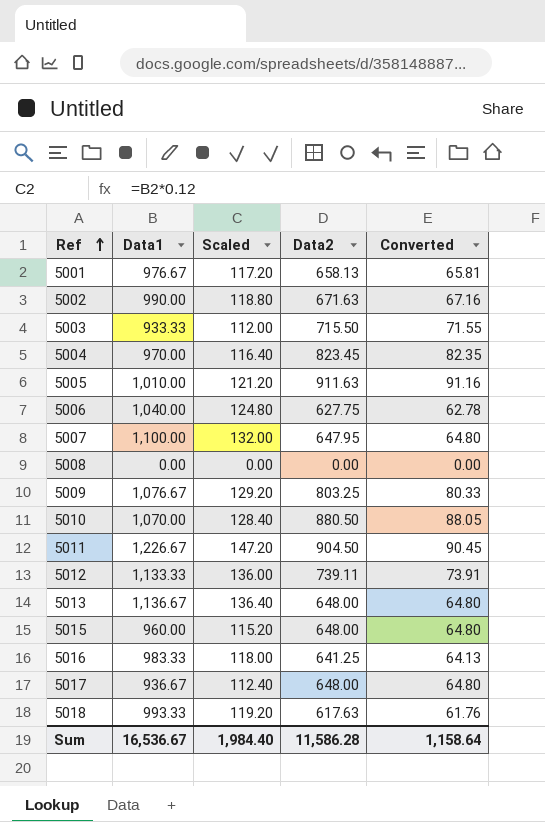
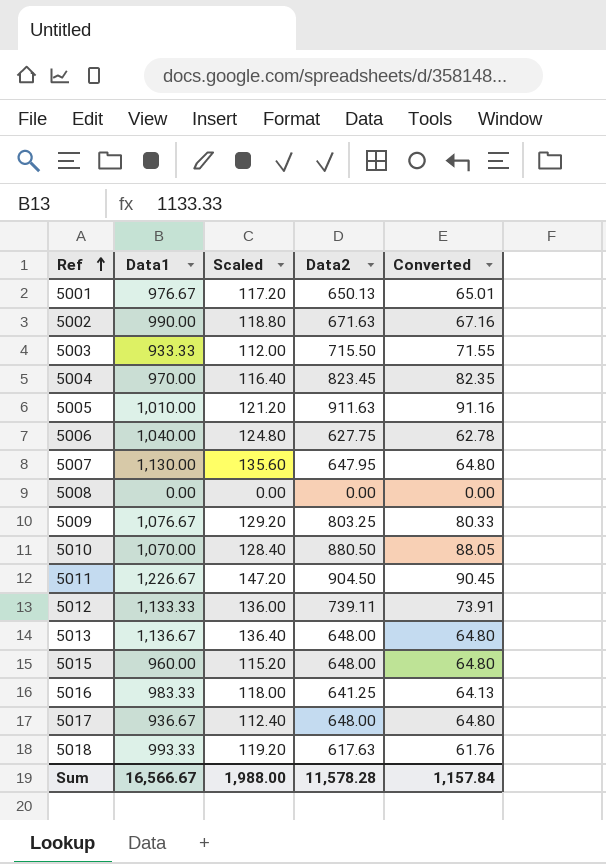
5001 | Data2: 658.13 -> 650.13
5001 | Converted: 65.81 -> 65.01
5007 | Data1: 1,100.00 -> 1,130.00
5007 | Scaled: 132.00 -> 135.60
Sum | Data1: 16,536.67 -> 16,566.67
Sum | Scaled: 1,984.40 -> 1,988.00
Sum | Data2: 11,586.28 -> 11,578.28
Sum | Converted: 1,158.64 -> 1,157.84

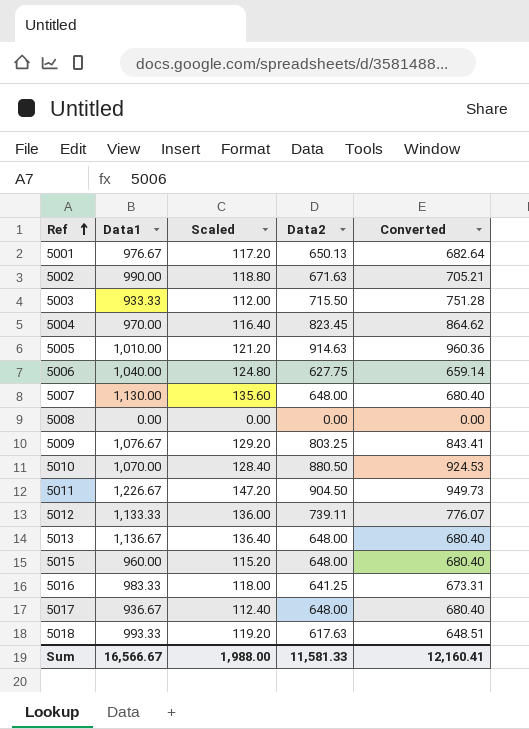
column Converted | formula: [Data2] * 0.1 -> [Data2] * 1.05
5005 | Data2: 911.63 -> 914.63
5007 | Data2: 647.95 -> 648.00
Sum | Data2: 11,578.28 -> 11,581.33
Sum | Converted: 1,157.84 -> 12,160.41

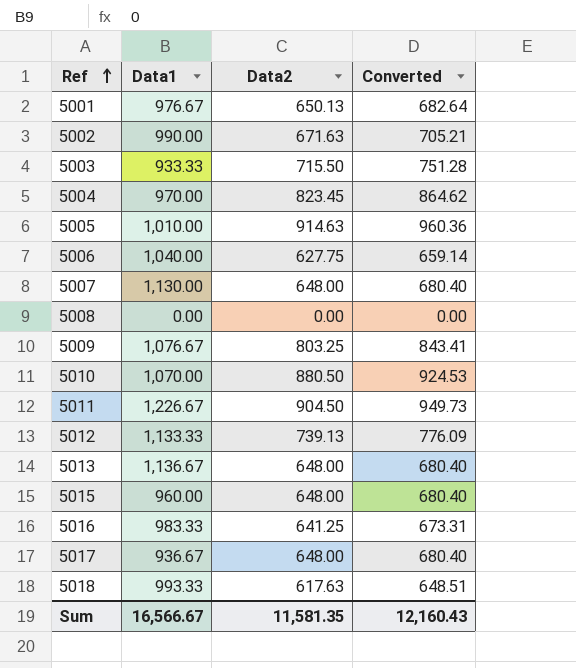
column Scaled | formula: [Data1] * 0.12 -> none
5012 | Data2: 739.11 -> 739.13
5012 | Converted: 776.07 -> 776.09
Sum | Data2: 11,581.33 -> 11,581.35
Sum | Converted: 12,160.41 -> 12,160.43

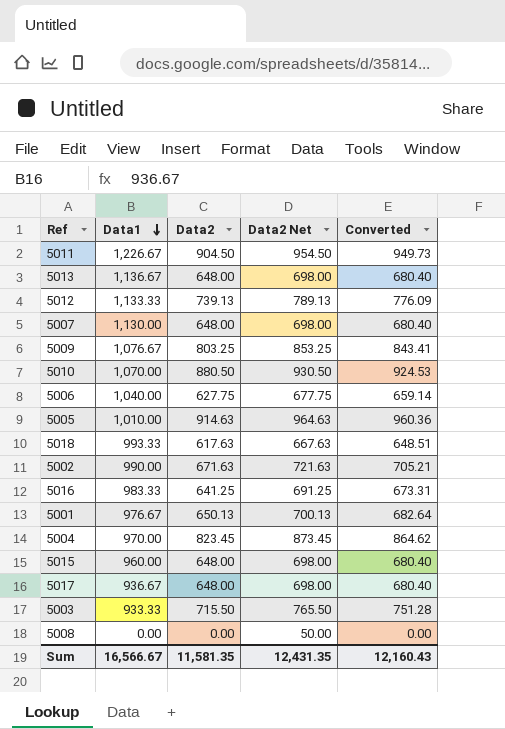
row order: Ref ascending -> Data1 descending
column Data2 Net | formula: none -> [Data2] + 50

